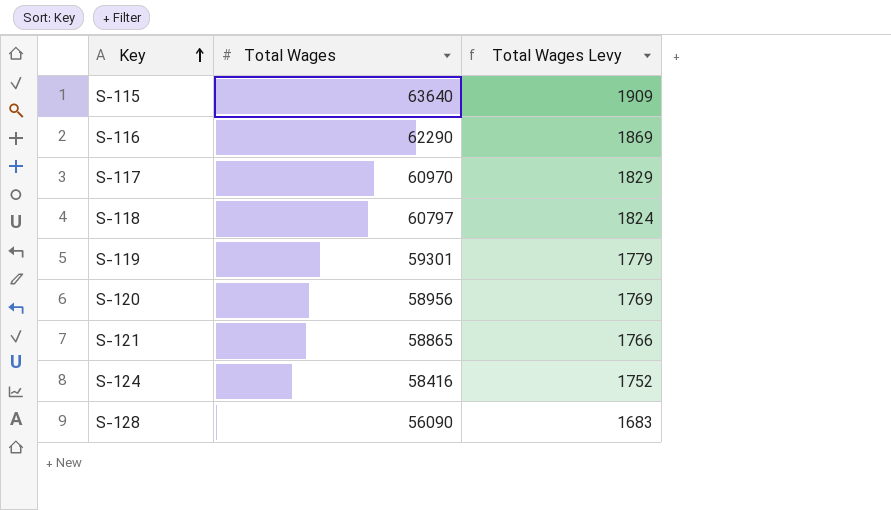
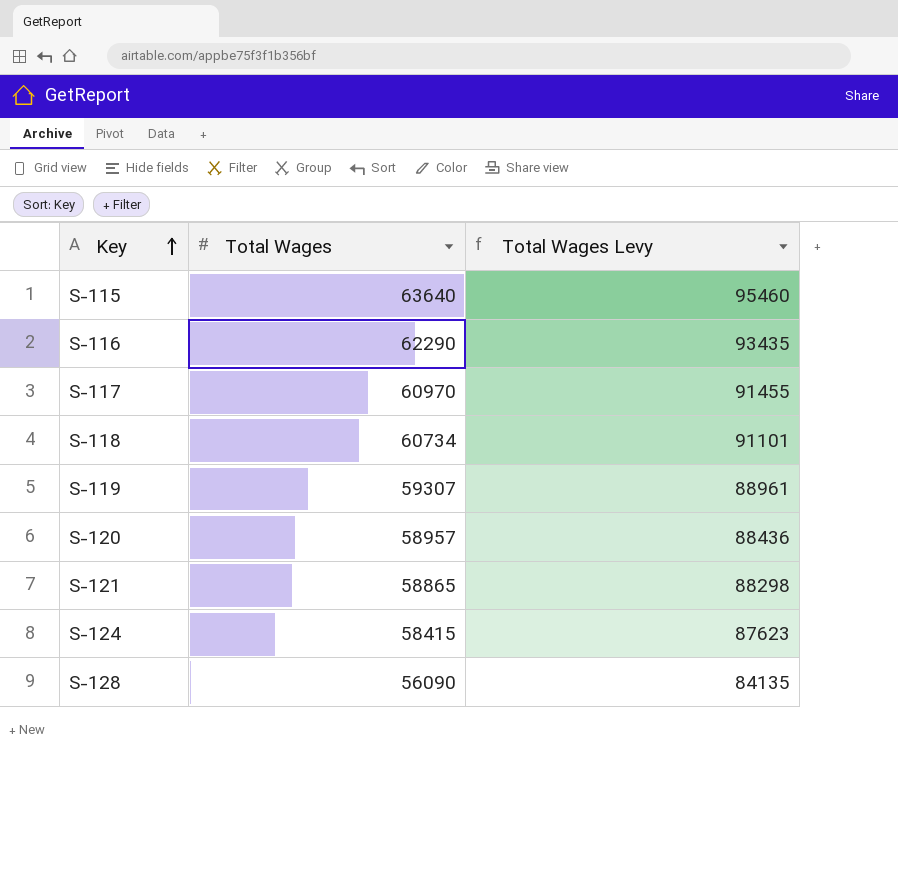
column Total Wages Levy | formula: [Total Wages] * 0.03 -> [Total Wages] * 1.5
S-118 | Total Wages: 60797 -> 60734
S-119 | Total Wages: 59301 -> 59307
S-120 | Total Wages: 58956 -> 58957
S-124 | Total Wages: 58416 -> 58415

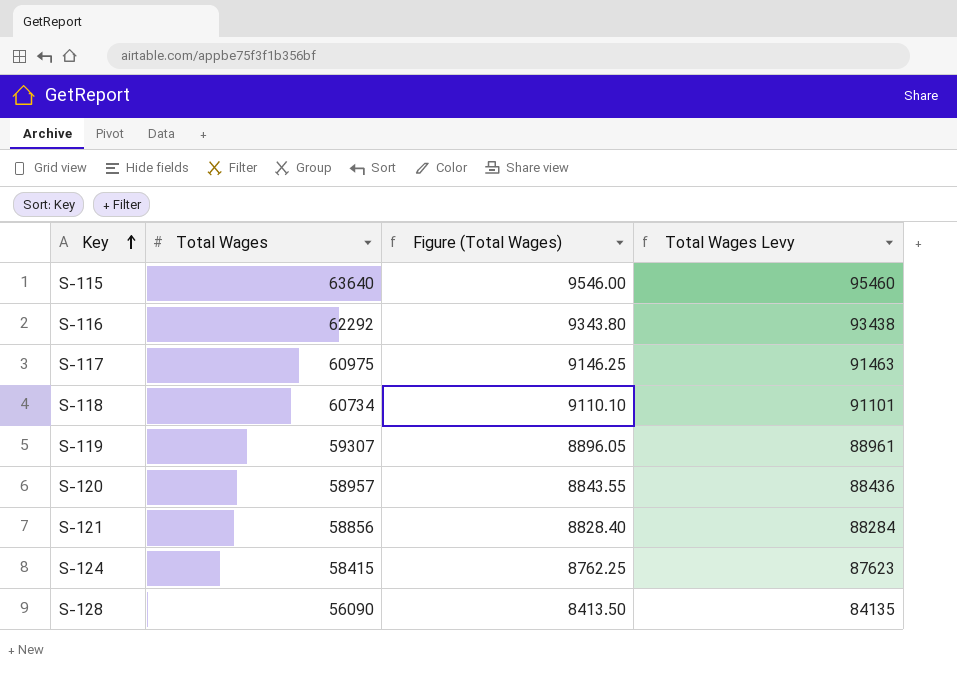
column Figure (Total Wages) | formula: none -> [Total Wages] * 0.15
S-116 | Total Wages: 62290 -> 62292
S-116 | Total Wages Levy: 93435 -> 93438
S-117 | Total Wages: 60970 -> 60975
S-117 | Total Wages Levy: 91455 -> 91463
S-121 | Total Wages: 58865 -> 58856
S-121 | Total Wages Levy: 88298 -> 88284

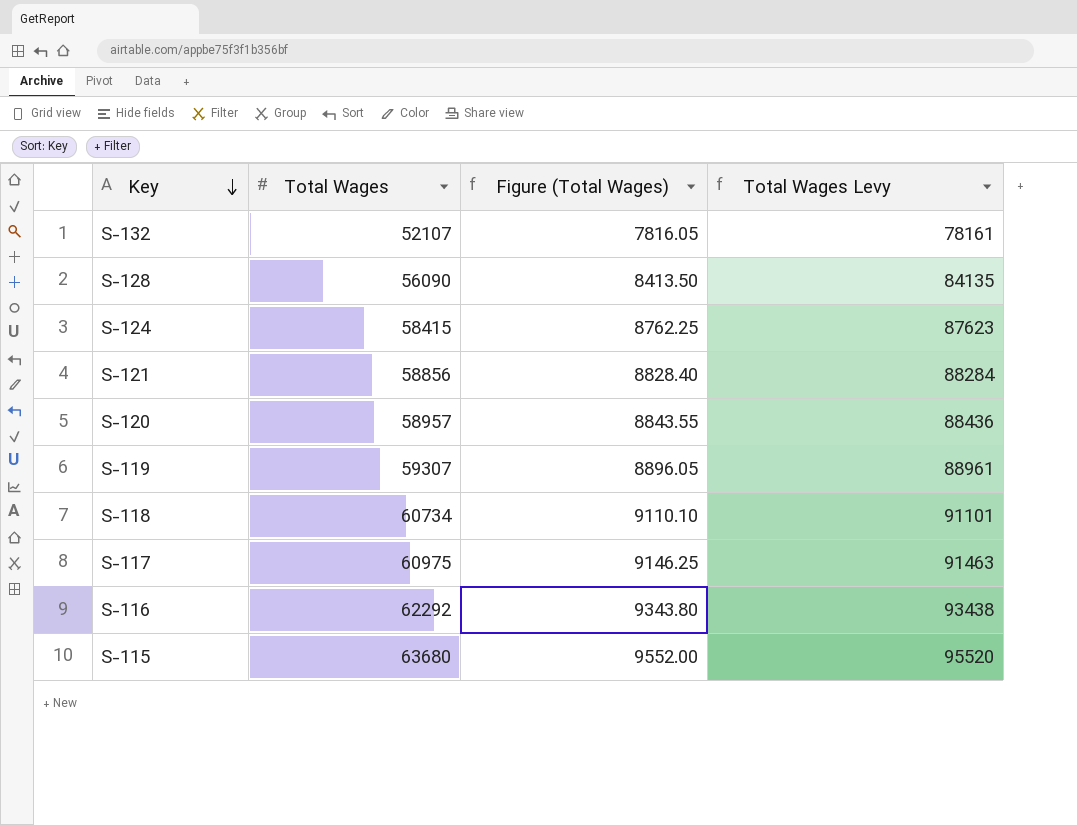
row order: Key ascending -> Key descending
row S-132: none -> 52107 | 7816.05 | 78161
S-115 | Total Wages: 63640 -> 63680
S-115 | Figure (Total Wages): 9546.00 -> 9552.00
S-115 | Total Wages Levy: 95460 -> 95520

